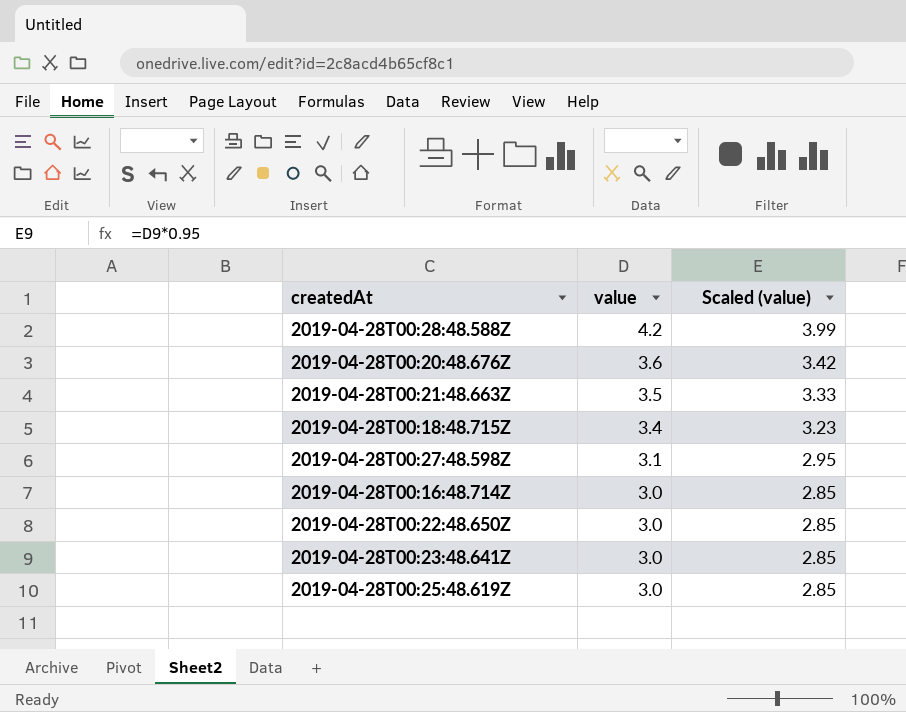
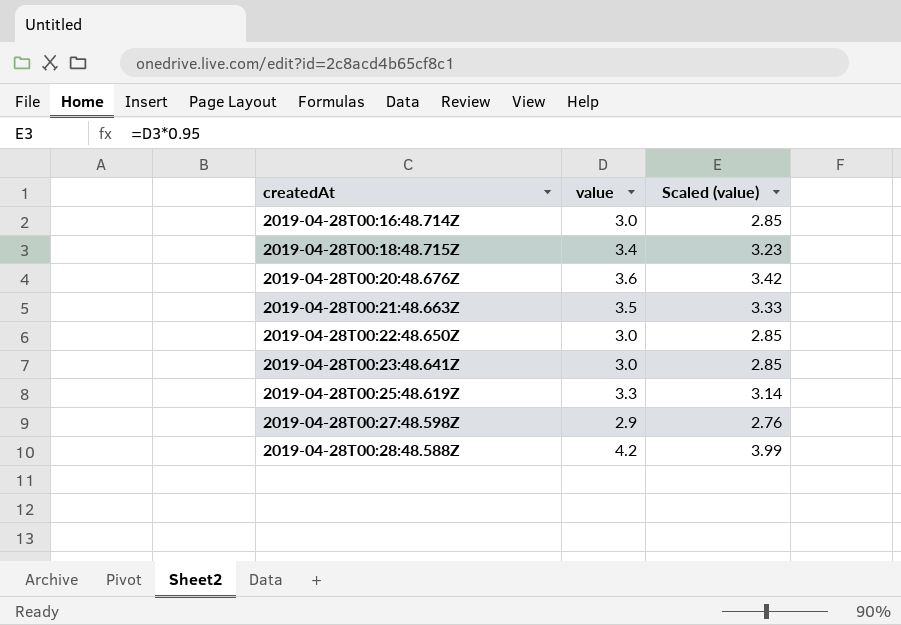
row order: value descending -> createdAt ascending
2019-04-28T00:25:48.619Z | value: 3.0 -> 3.3
2019-04-28T00:25:48.619Z | Scaled (value): 2.85 -> 3.14
2019-04-28T00:27:48.598Z | value: 3.1 -> 2.9
2019-04-28T00:27:48.598Z | Scaled (value): 2.95 -> 2.76

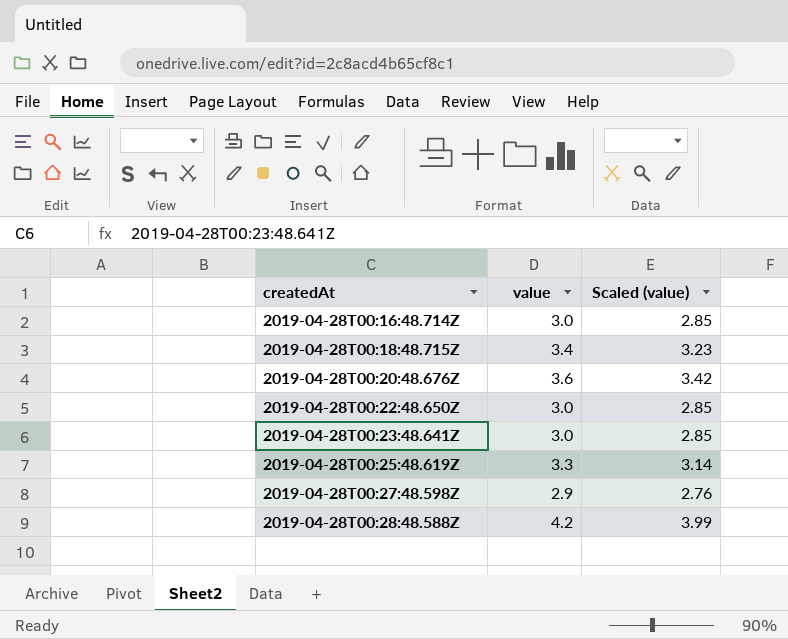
row 2019-04-28T00:21:48.663Z: 3.5 | 3.33 -> none

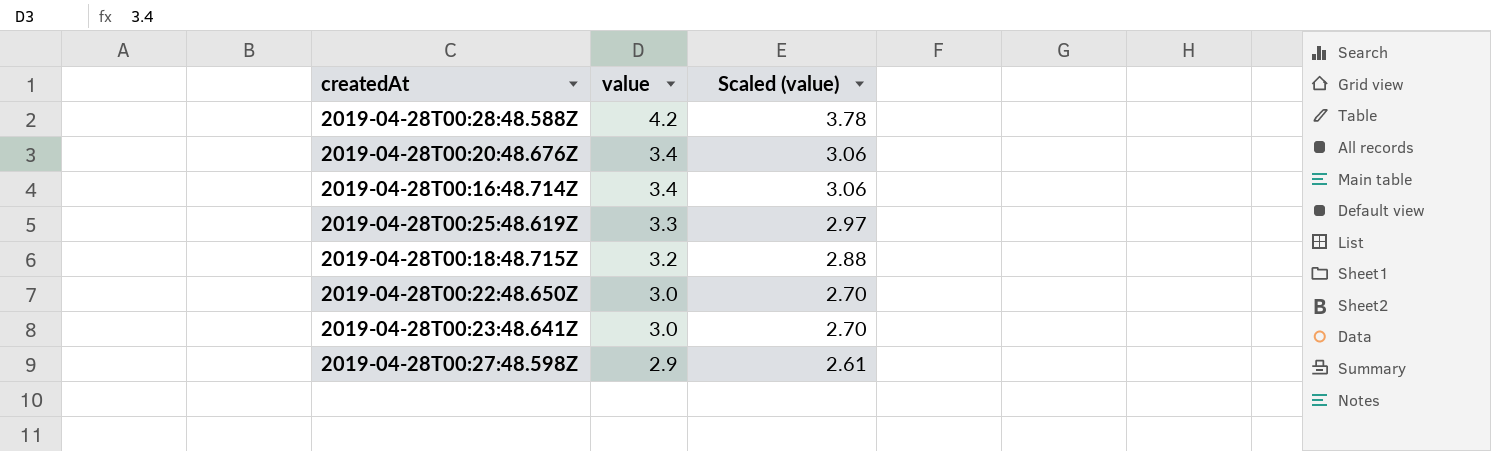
row order: createdAt ascending -> value descending
column Scaled (value) | formula: [value] * 0.95 -> [value] * 0.9
2019-04-28T00:20:48.676Z | value: 3.6 -> 3.4
2019-04-28T00:16:48.714Z | value: 3.0 -> 3.4
2019-04-28T00:18:48.715Z | value: 3.4 -> 3.2

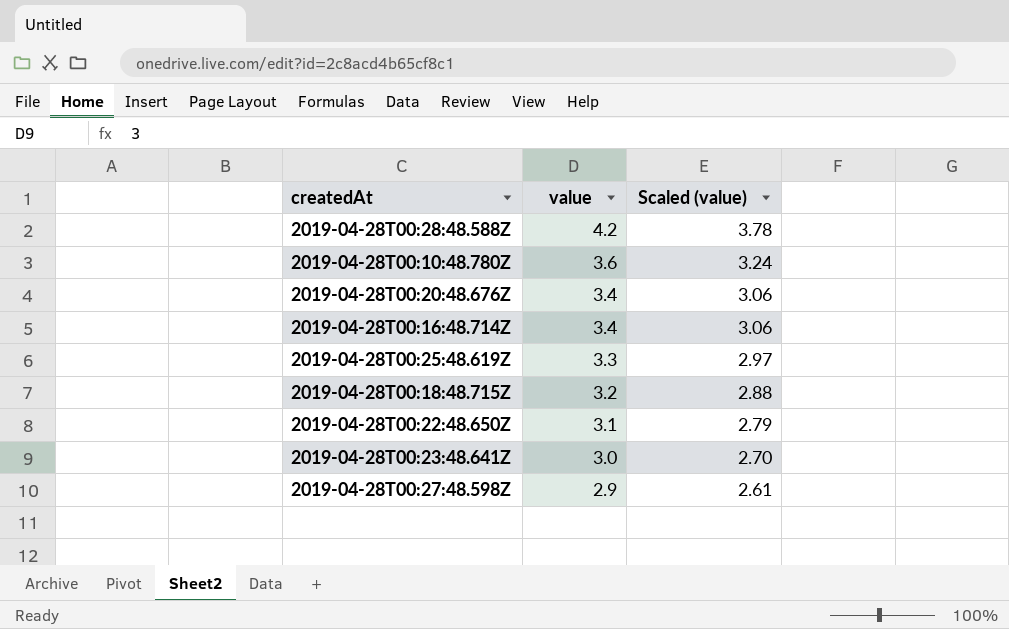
row 2019-04-28T00:10:48.780Z: none -> 3.6 | 3.24
2019-04-28T00:22:48.650Z | value: 3.0 -> 3.1
2019-04-28T00:22:48.650Z | Scaled (value): 2.70 -> 2.79

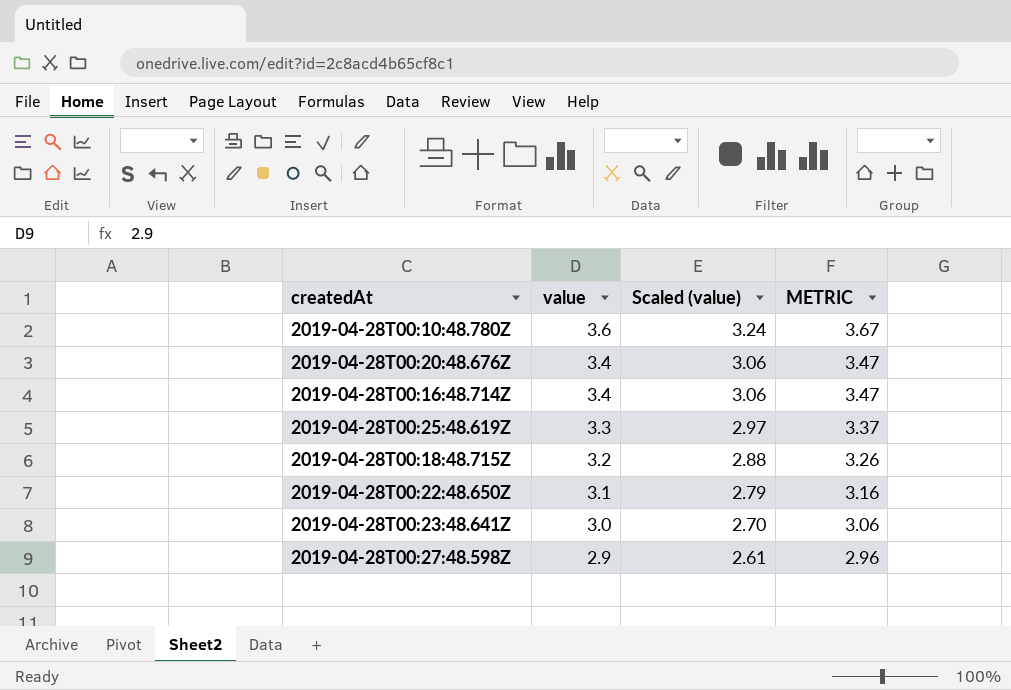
column METRIC | formula: none -> [value] * 1.02
row 2019-04-28T00:28:48.588Z: 4.2 | 3.78 -> none

